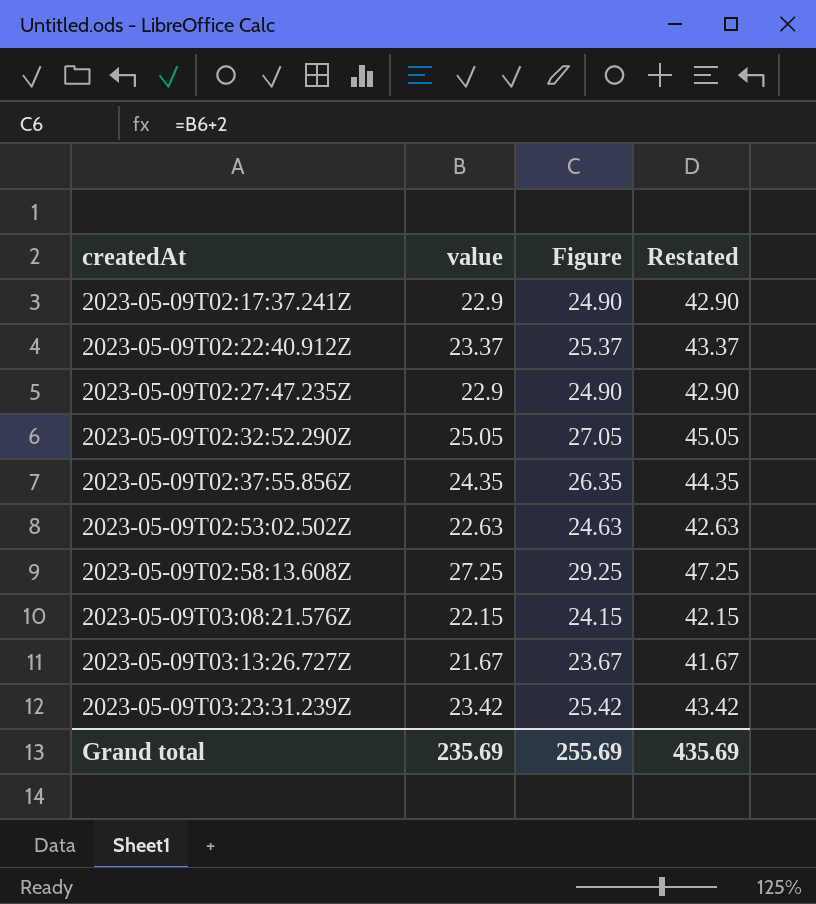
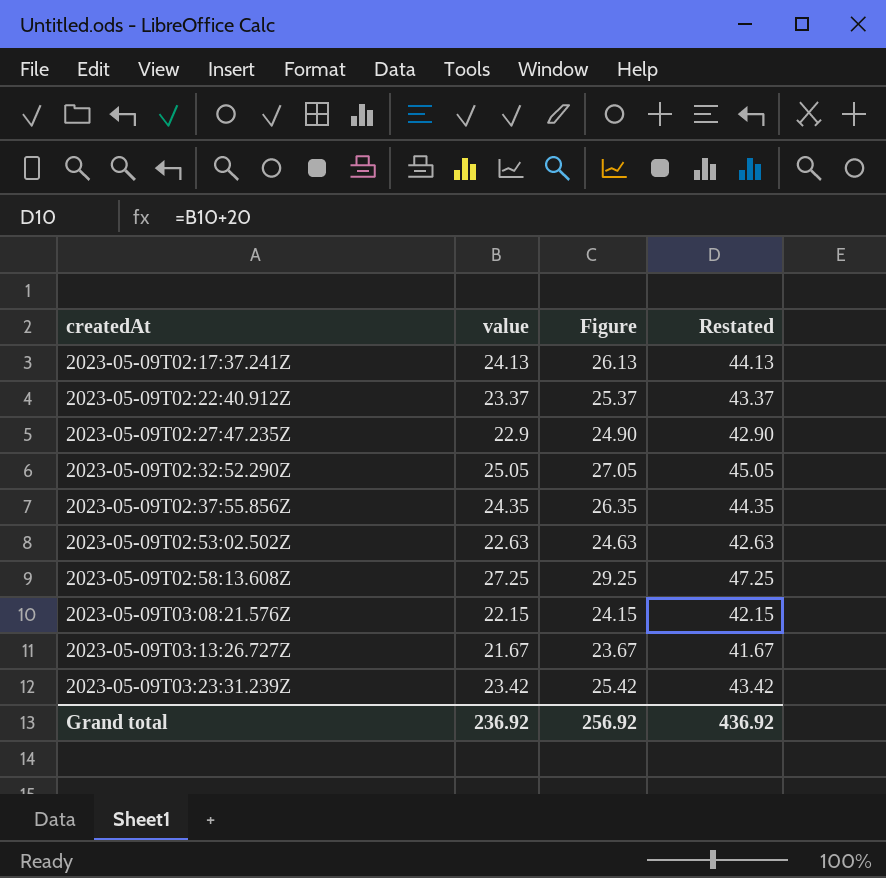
2023-05-09T02:17:37.241Z | value: 22.9 -> 24.13
2023-05-09T02:17:37.241Z | Figure: 24.90 -> 26.13
2023-05-09T02:17:37.241Z | Restated: 42.90 -> 44.13
Grand total | value: 235.69 -> 236.92
Grand total | Figure: 255.69 -> 256.92
Grand total | Restated: 435.69 -> 436.92

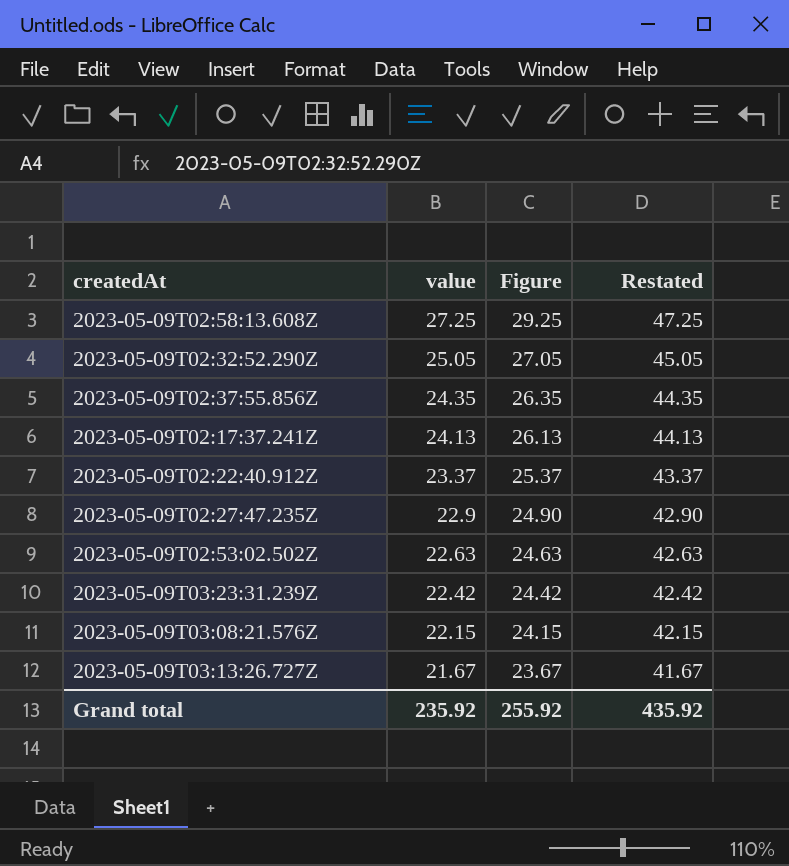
row order: createdAt ascending -> value descending
2023-05-09T03:23:31.239Z | value: 23.42 -> 22.42
2023-05-09T03:23:31.239Z | Figure: 25.42 -> 24.42
2023-05-09T03:23:31.239Z | Restated: 43.42 -> 42.42
Grand total | value: 236.92 -> 235.92
Grand total | Figure: 256.92 -> 255.92
Grand total | Restated: 436.92 -> 435.92

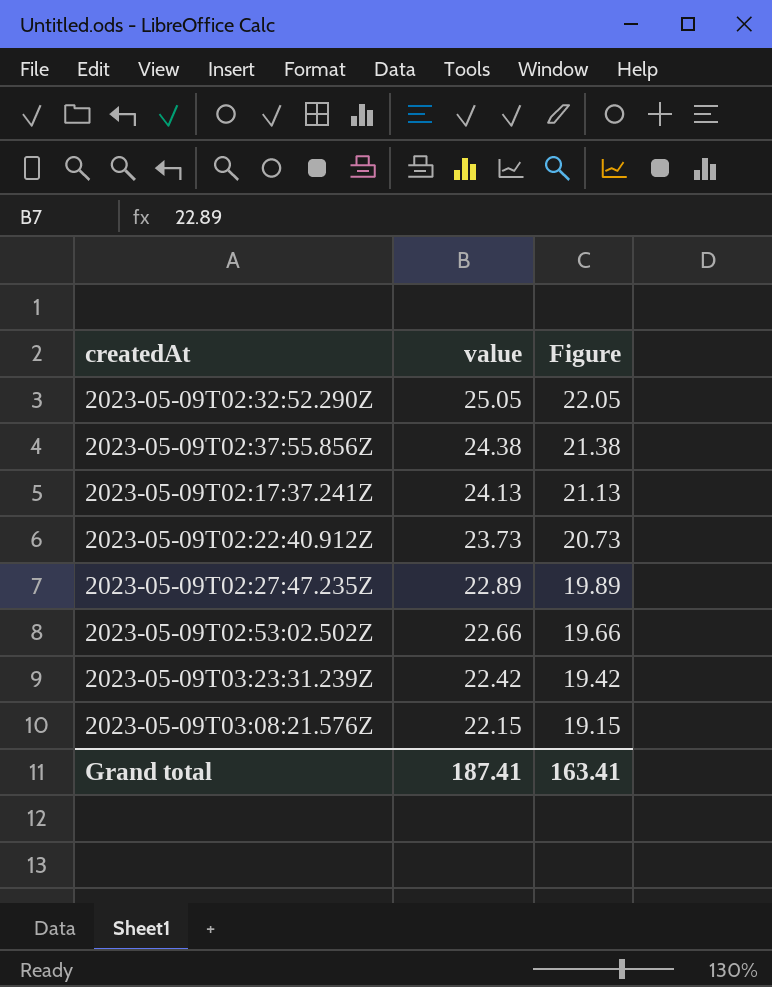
column Restated | formula: [value] + 20 -> none
column Figure | formula: [value] + 2 -> [value] - 3
row 2023-05-09T02:58:13.608Z: 27.25 | 29.25 | 47.25 -> none
row 2023-05-09T03:13:26.727Z: 21.67 | 23.67 | 41.67 -> none
2023-05-09T02:37:55.856Z | value: 24.35 -> 24.38
2023-05-09T02:22:40.912Z | value: 23.37 -> 23.73
2023-05-09T02:27:47.235Z | value: 22.9 -> 22.89
2023-05-09T02:53:02.502Z | value: 22.63 -> 22.66
Grand total | value: 235.92 -> 187.41
Grand total | Figure: 255.92 -> 163.41

